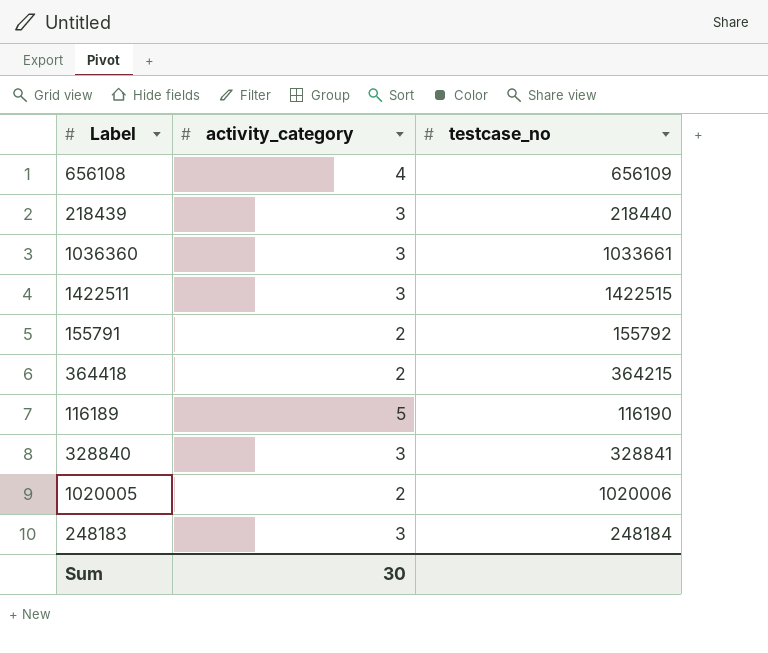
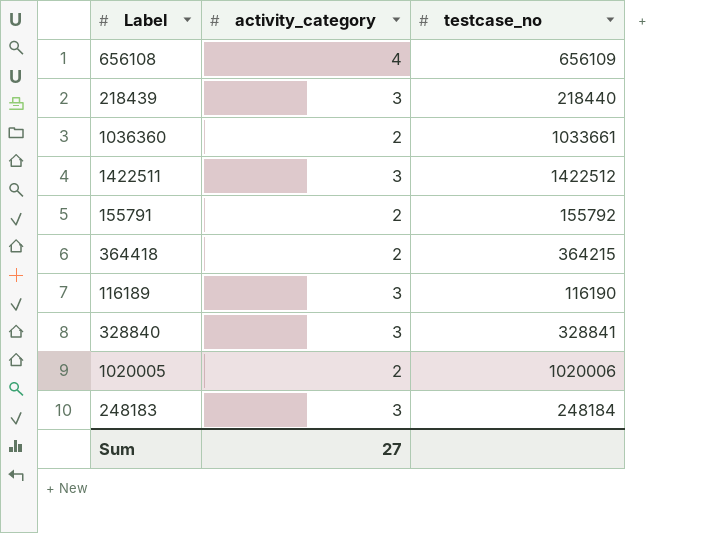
1036360 | activity_category: 3 -> 2
1422511 | testcase_no: 1422515 -> 1422512
116189 | activity_category: 5 -> 3
Sum | activity_category: 30 -> 27

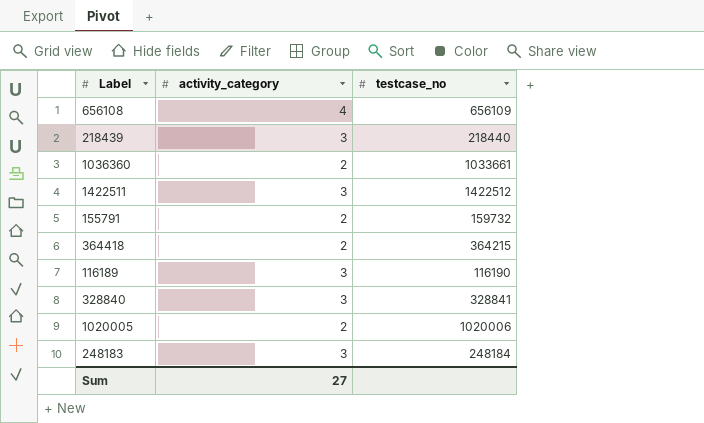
155791 | testcase_no: 155792 -> 159732

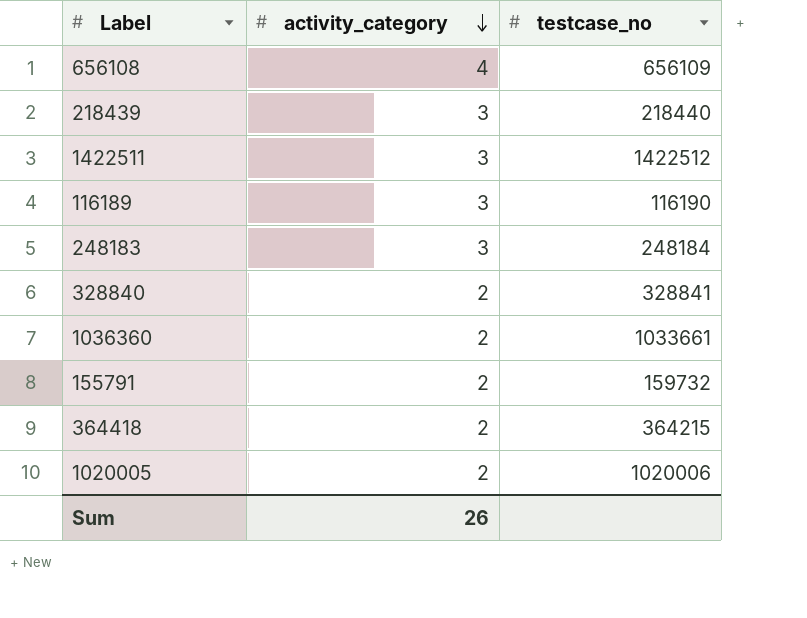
row order: none -> activity_category descending
328840 | activity_category: 3 -> 2
Sum | activity_category: 27 -> 26

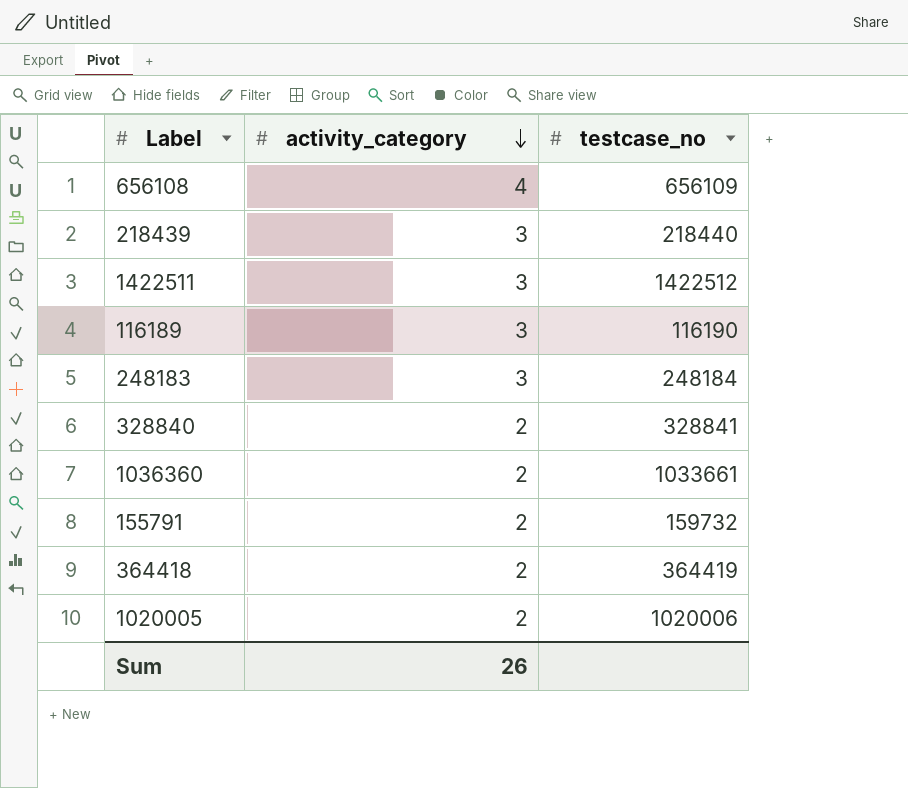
364418 | testcase_no: 364215 -> 364419

